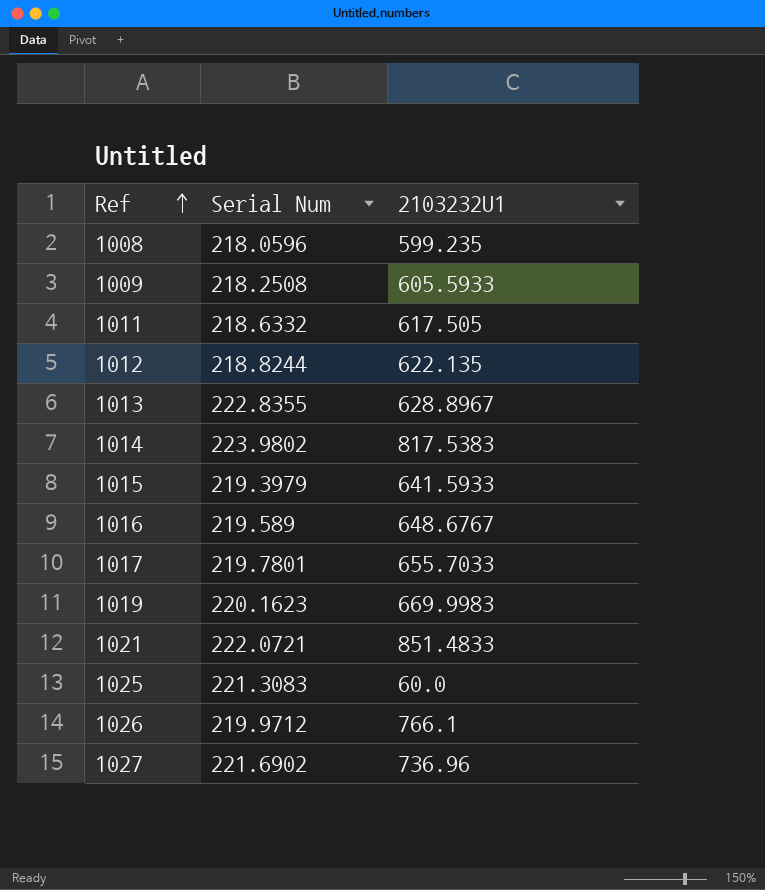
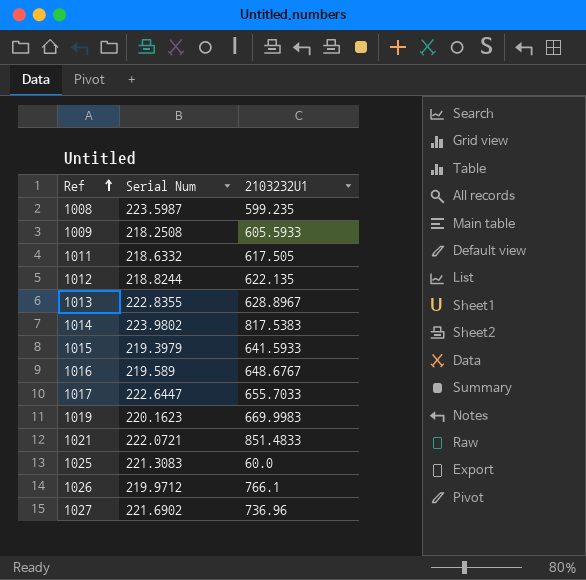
1008 | Serial Num: 218.0596 -> 223.5987
1017 | Serial Num: 219.7801 -> 222.6447

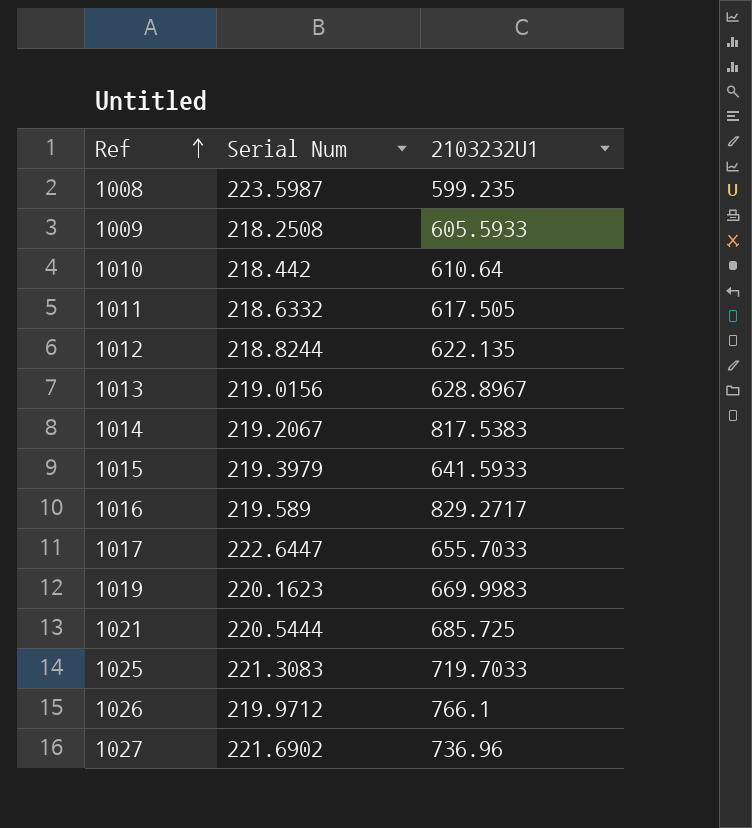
row 1010: none -> 218.442 | 610.64
1013 | Serial Num: 222.8355 -> 219.0156
1014 | Serial Num: 223.9802 -> 219.2067
1016 | 2103232U1: 648.6767 -> 829.2717
1021 | Serial Num: 222.0721 -> 220.5444
1021 | 2103232U1: 851.4833 -> 685.725
1025 | 2103232U1: 60.0 -> 719.7033

